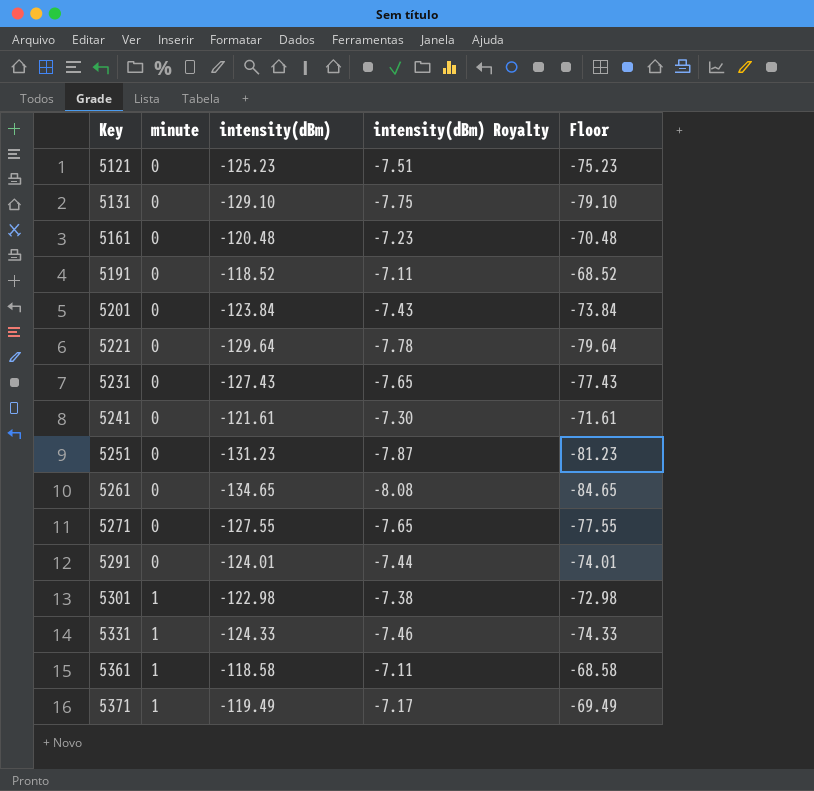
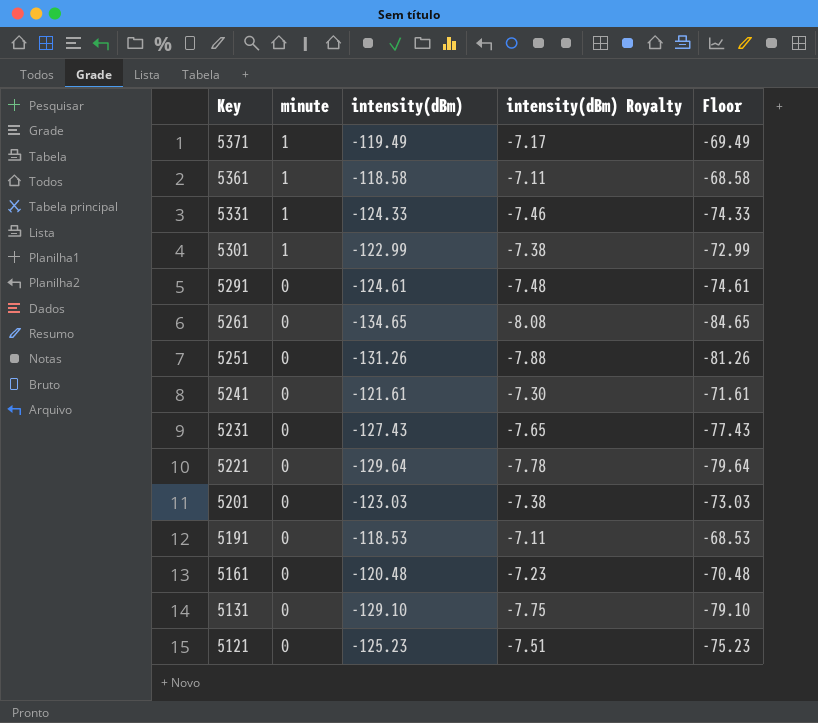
row order: Key ascending -> Key descending
row 5271: 0 | -127.55 | -7.65 | -77.55 -> none
5301 | intensity(dBm): -122.98 -> -122.99
5301 | Floor: -72.98 -> -72.99
5291 | intensity(dBm): -124.01 -> -124.61
5291 | intensity(dBm) Royalty: -7.44 -> -7.48
5291 | Floor: -74.01 -> -74.61
5251 | intensity(dBm): -131.23 -> -131.26
5251 | intensity(dBm) Royalty: -7.87 -> -7.88
5251 | Floor: -81.23 -> -81.26
5201 | intensity(dBm): -123.84 -> -123.03
5201 | intensity(dBm) Royalty: -7.43 -> -7.38
5201 | Floor: -73.84 -> -73.03
5191 | intensity(dBm): -118.52 -> -118.53
5191 | Floor: -68.52 -> -68.53

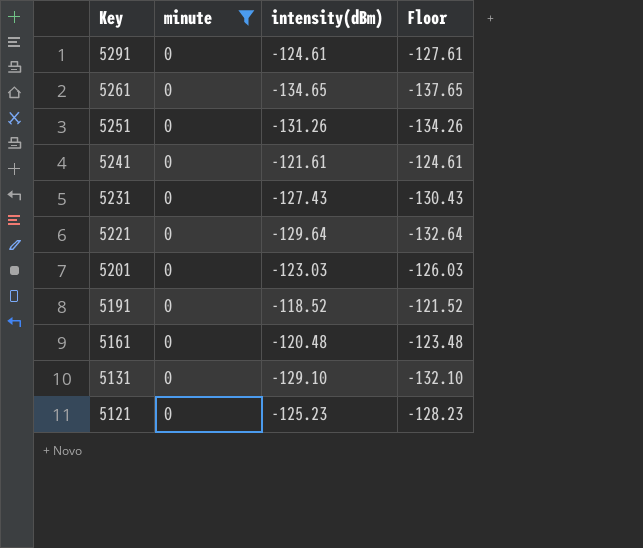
filter: none -> minute = 0
column intensity(dBm) Royalty | formula: [intensity(dBm)] * 0.06 -> none
column Floor | formula: [intensity(dBm)] + 50 -> [intensity(dBm)] - 3
5191 | intensity(dBm): -118.53 -> -118.52

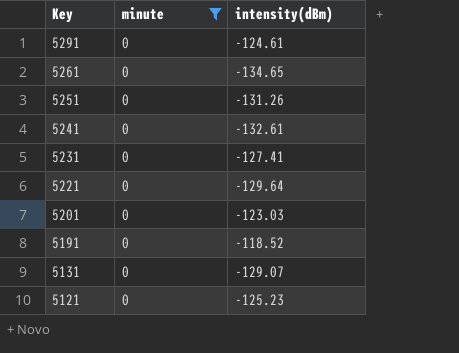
column Floor | formula: [intensity(dBm)] - 3 -> none
row 5161: 0 | -120.48 | -123.48 -> none
5241 | intensity(dBm): -121.61 -> -132.61
5231 | intensity(dBm): -127.43 -> -127.41
5131 | intensity(dBm): -129.10 -> -129.07

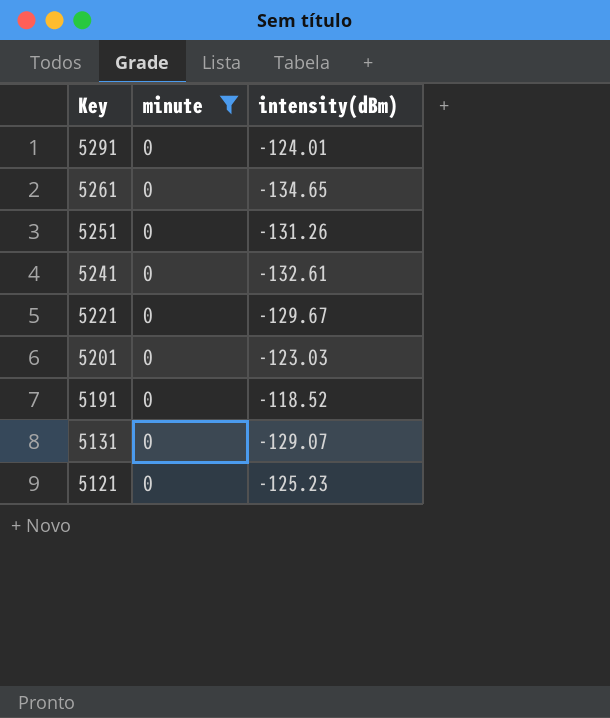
row 5231: 0 | -127.41 -> none
5291 | intensity(dBm): -124.61 -> -124.01
5221 | intensity(dBm): -129.64 -> -129.67

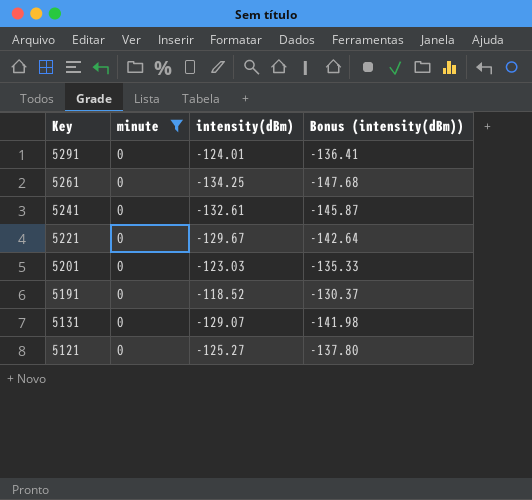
column Bonus (intensity(dBm)) | formula: none -> [intensity(dBm)] * 1.1
row 5251: 0 | -131.26 -> none
5261 | intensity(dBm): -134.65 -> -134.25
5121 | intensity(dBm): -125.23 -> -125.27

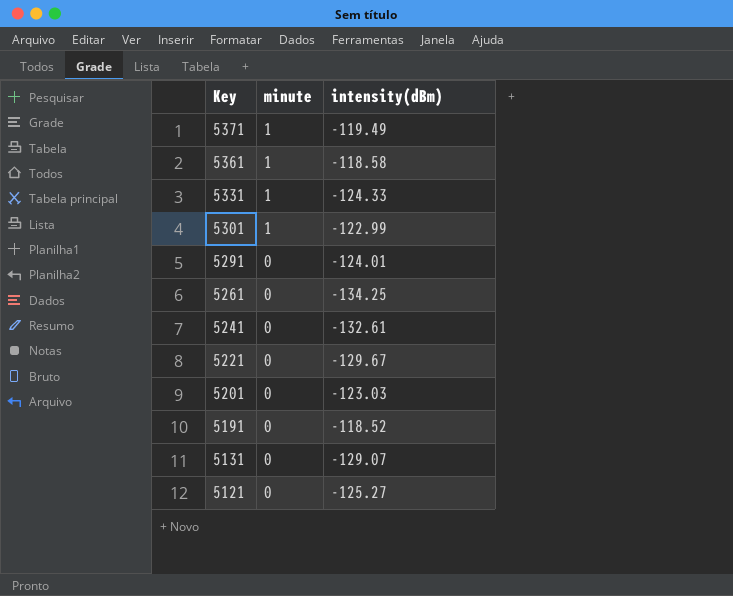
filter: minute = 0 -> none
column Bonus (intensity(dBm)) | formula: [intensity(dBm)] * 1.1 -> none

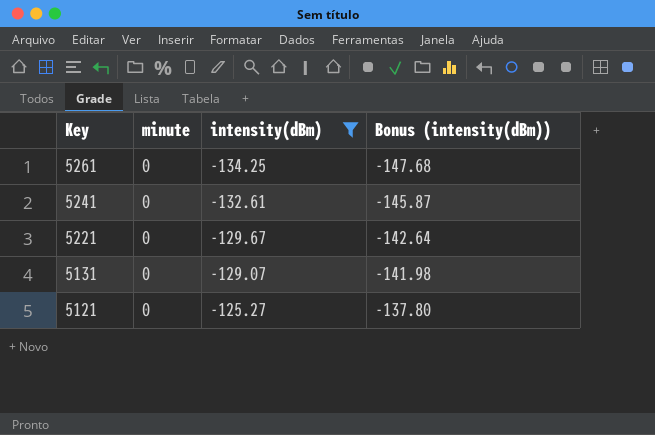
filter: none -> intensity(dBm) <= -125.27
column Bonus (intensity(dBm)) | formula: none -> [intensity(dBm)] * 1.1

